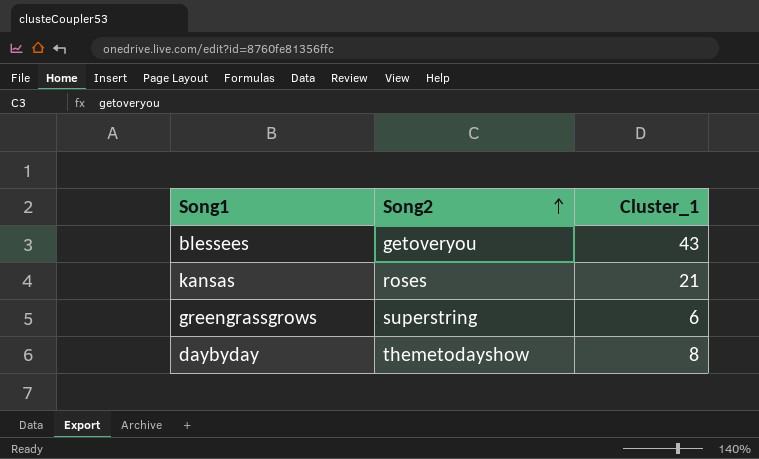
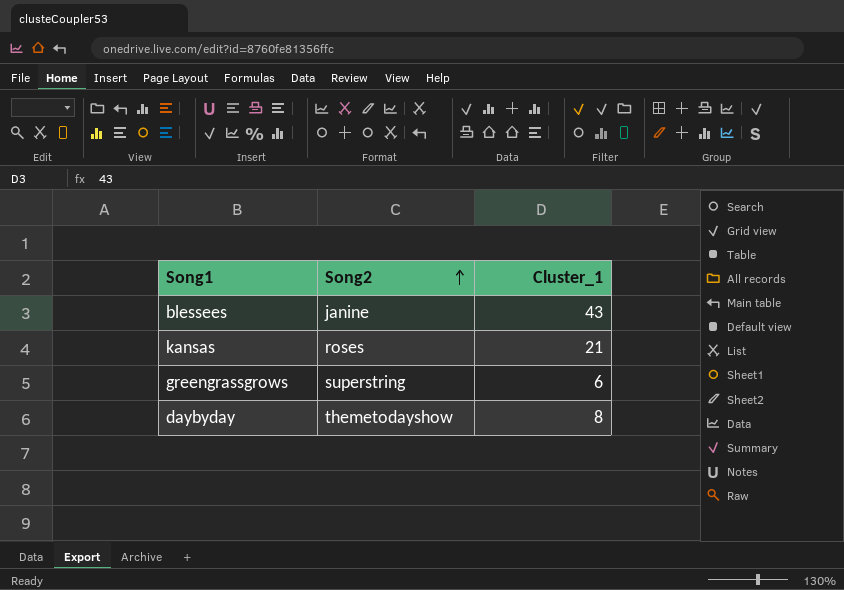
blessees | Song2: getoveryou -> janine

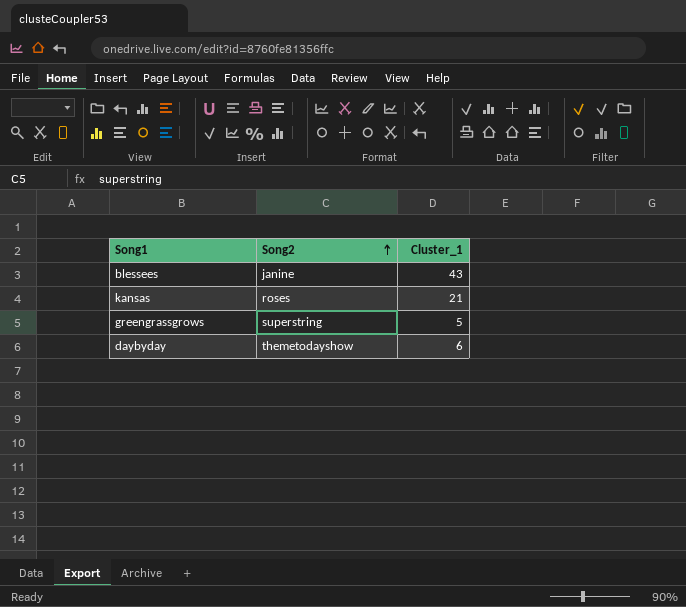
greengrassgrows | Cluster_1: 6 -> 5
daybyday | Cluster_1: 8 -> 6

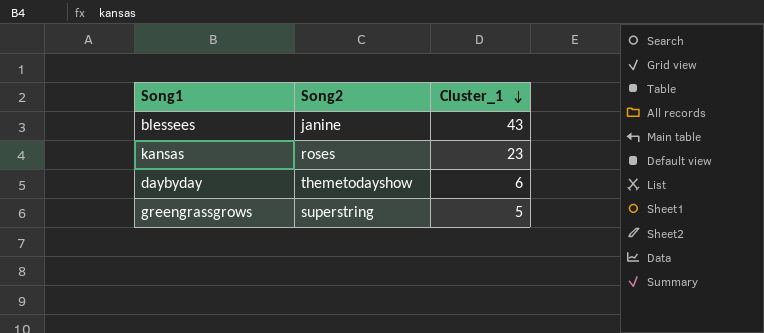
row order: Song2 ascending -> Cluster_1 descending
kansas | Cluster_1: 21 -> 23

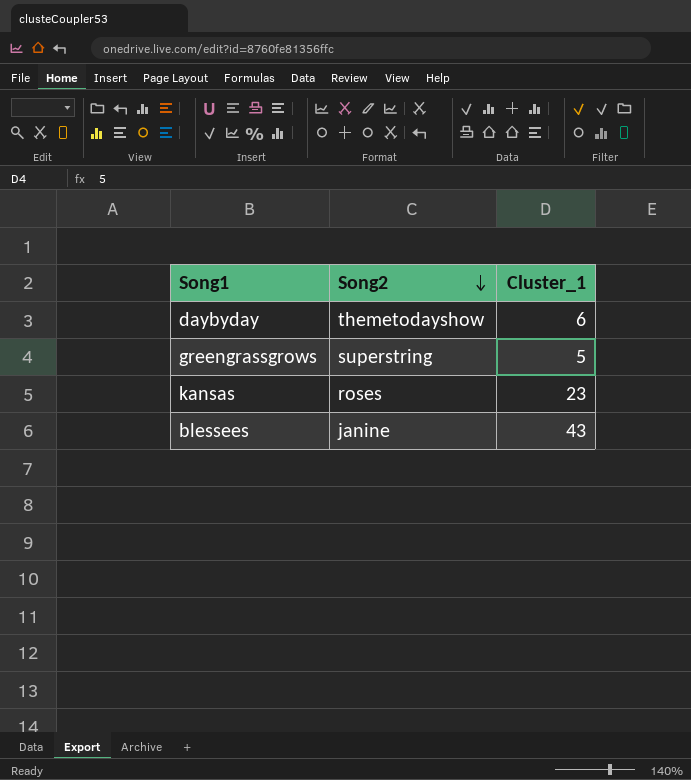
row order: Cluster_1 descending -> Song2 descending

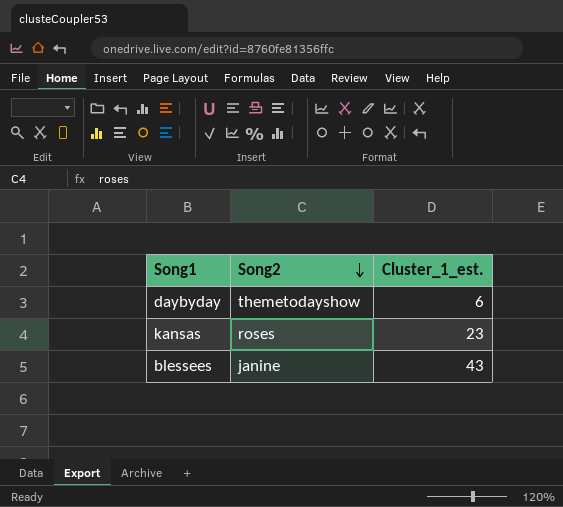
column name: Cluster_1 -> Cluster_1_est.
row greengrassgrows: superstring | 5 -> none

